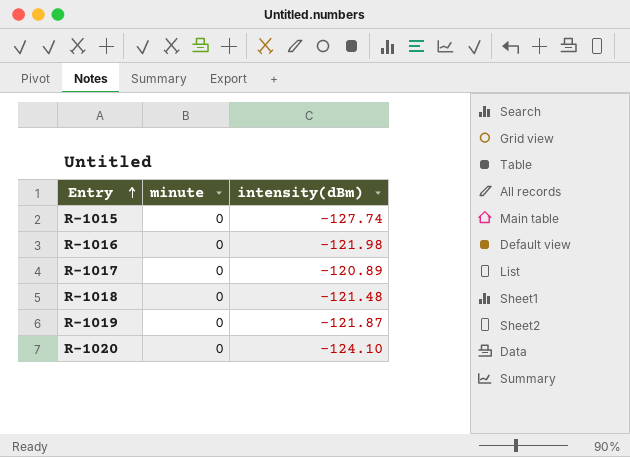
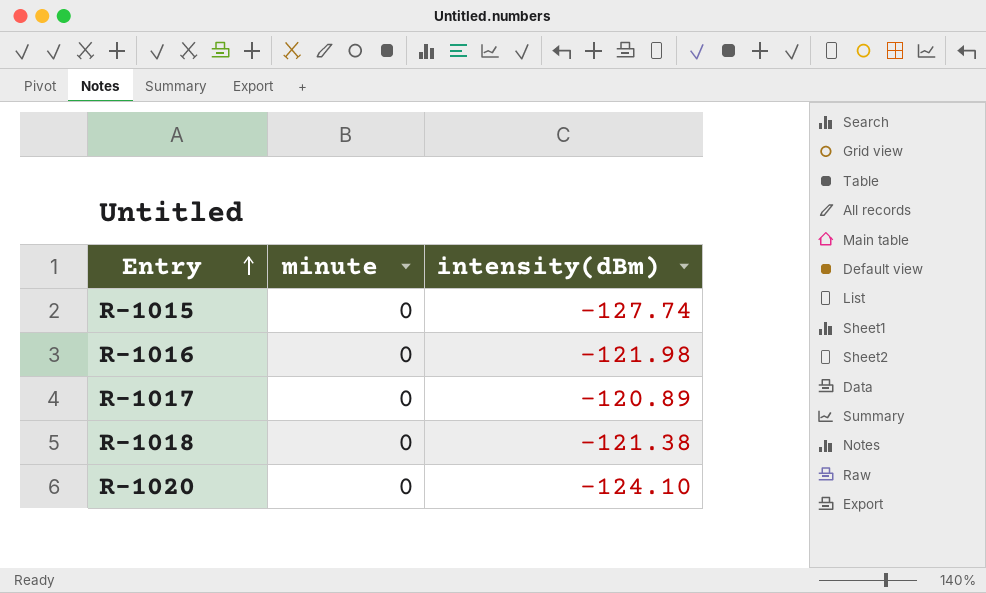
row R-1019: 0 | -121.87 -> none
R-1018 | intensity(dBm): -121.48 -> -121.38

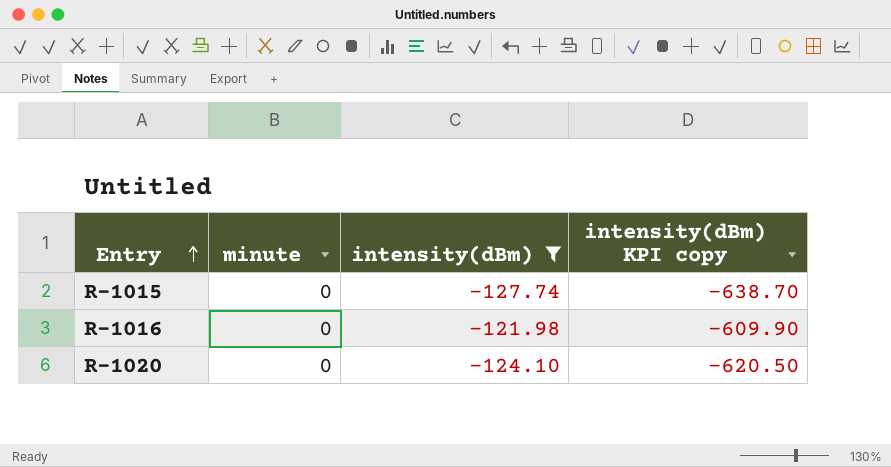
filter: none -> intensity(dBm) <= -121.98
column intensity(dBm) KPI copy | formula: none -> [intensity(dBm)] * 5

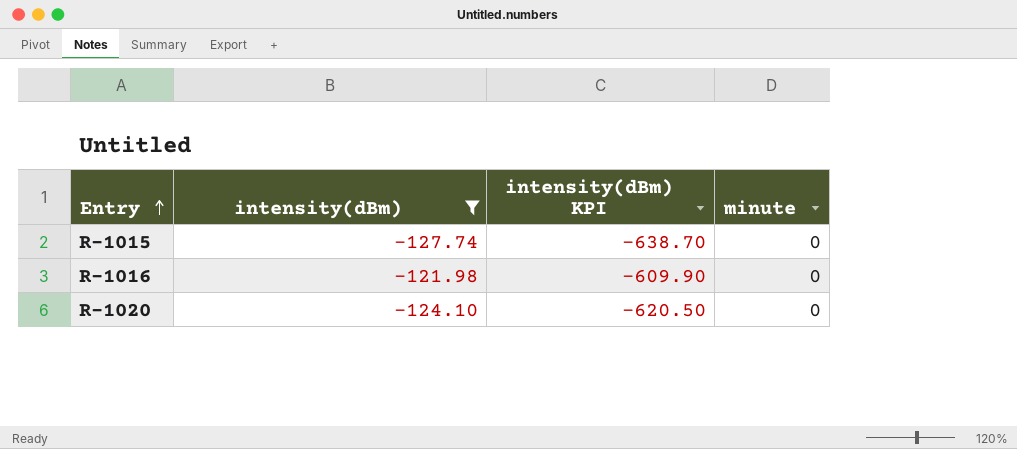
column name: intensity(dBm) KPI copy -> intensity(dBm) KPI
column minute | position: 2 -> 4

